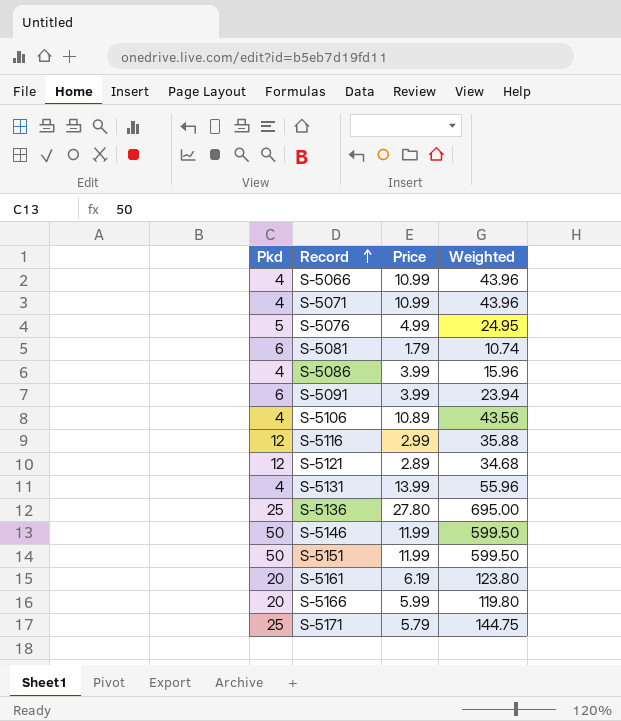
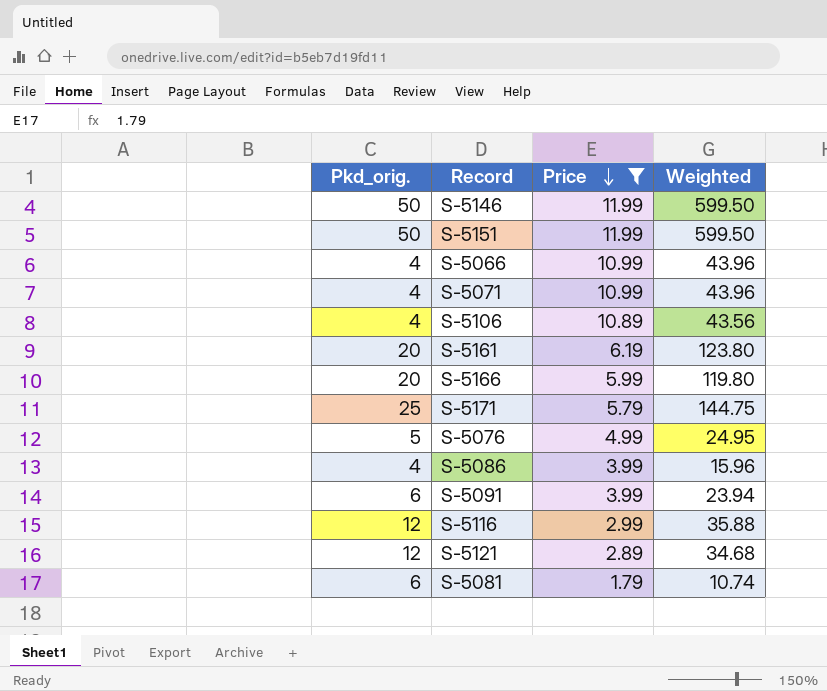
filter: none -> Price <= 11.99
row order: Record ascending -> Price descending
column name: Pkd -> Pkd_orig.

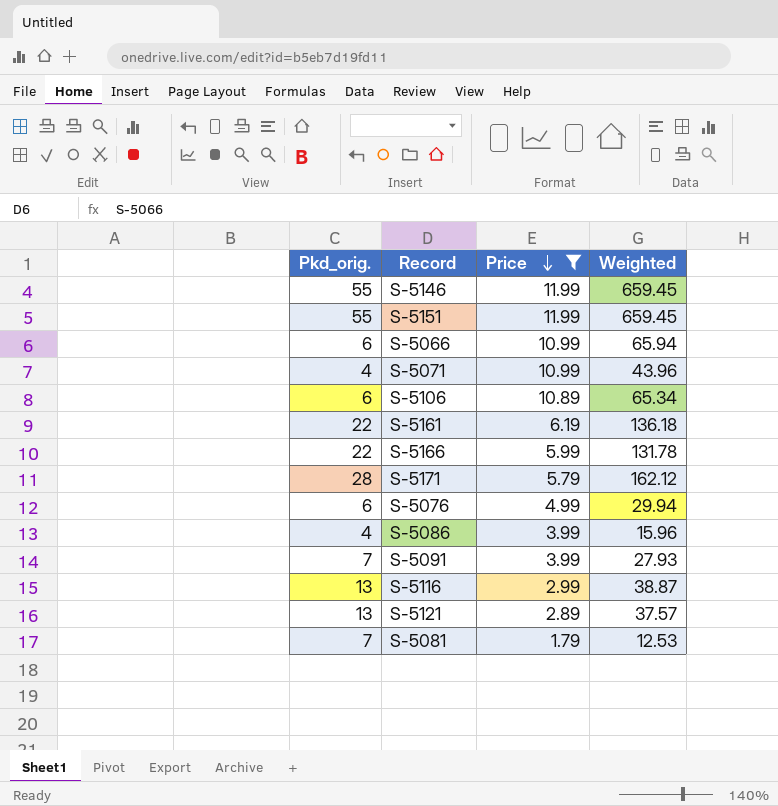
S-5146 | Pkd_orig.: 50 -> 55
S-5146 | Weighted: 599.50 -> 659.45
S-5151 | Pkd_orig.: 50 -> 55
S-5151 | Weighted: 599.50 -> 659.45
S-5066 | Pkd_orig.: 4 -> 6
S-5066 | Weighted: 43.96 -> 65.94
S-5106 | Pkd_orig.: 4 -> 6
S-5106 | Weighted: 43.56 -> 65.34
S-5161 | Pkd_orig.: 20 -> 22
S-5161 | Weighted: 123.80 -> 136.18
S-5166 | Pkd_orig.: 20 -> 22
S-5166 | Weighted: 119.80 -> 131.78
S-5171 | Pkd_orig.: 25 -> 28
S-5171 | Weighted: 144.75 -> 162.12
S-5076 | Pkd_orig.: 5 -> 6
S-5076 | Weighted: 24.95 -> 29.94
S-5091 | Pkd_orig.: 6 -> 7
S-5091 | Weighted: 23.94 -> 27.93
S-5116 | Pkd_orig.: 12 -> 13
S-5116 | Weighted: 35.88 -> 38.87
S-5121 | Pkd_orig.: 12 -> 13
S-5121 | Weighted: 34.68 -> 37.57
S-5081 | Pkd_orig.: 6 -> 7
S-5081 | Weighted: 10.74 -> 12.53

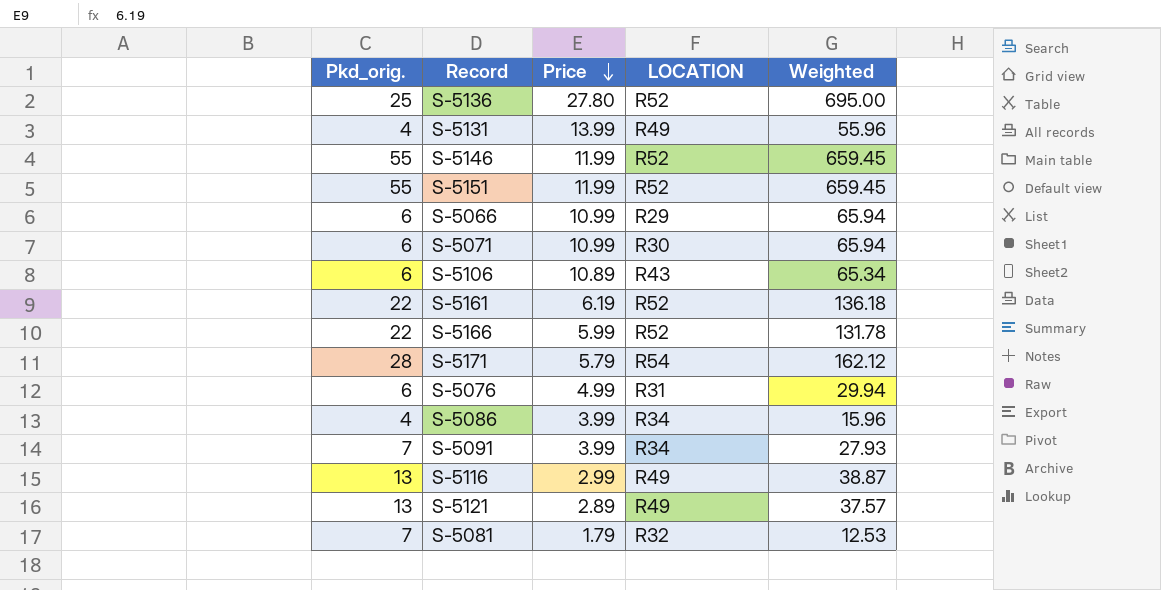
filter: Price <= 11.99 -> none
column LOCATION | position: none -> 4
S-5071 | Pkd_orig.: 4 -> 6
S-5071 | Weighted: 43.96 -> 65.94

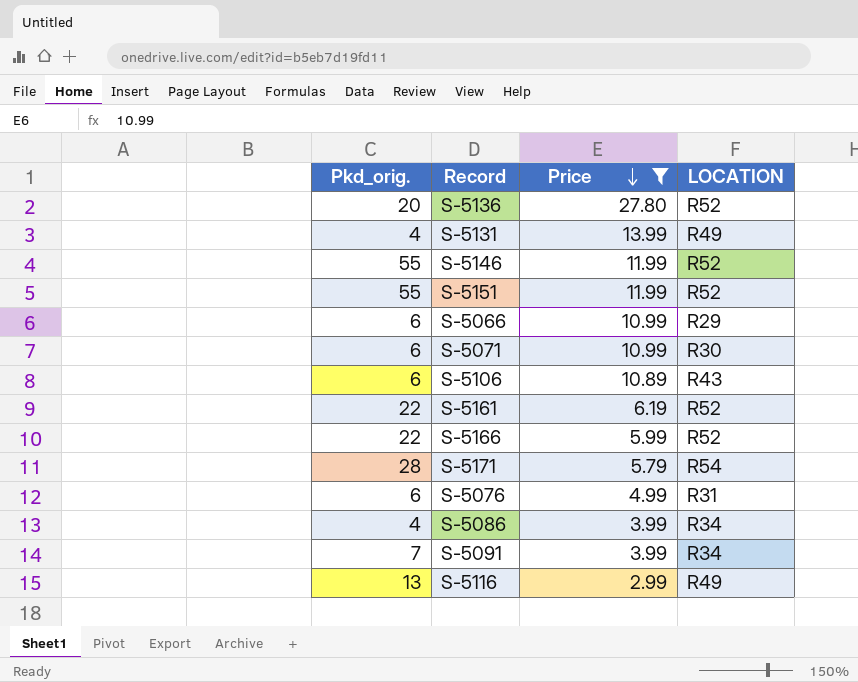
filter: none -> Price >= 2.99
column Weighted | formula: [Pkd_orig.] * [Price] -> none
S-5136 | Pkd_orig.: 25 -> 20

